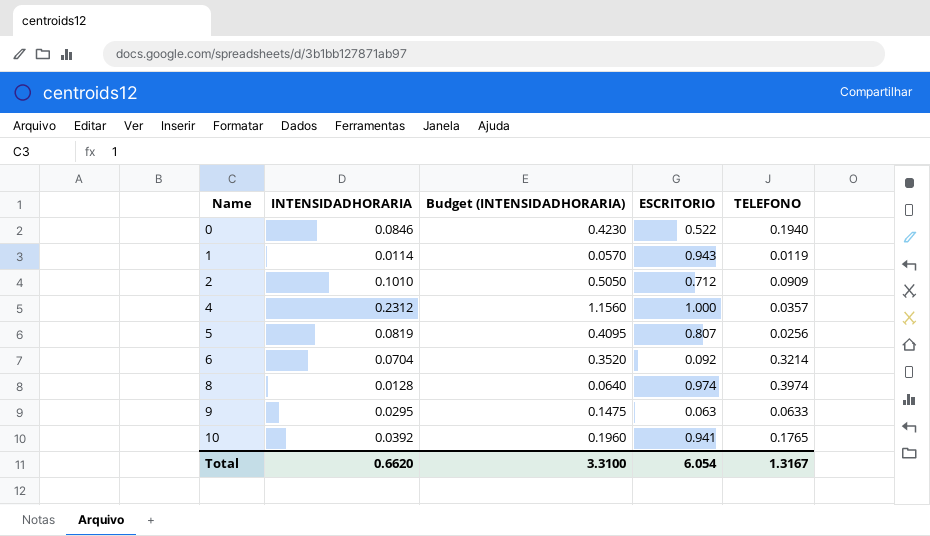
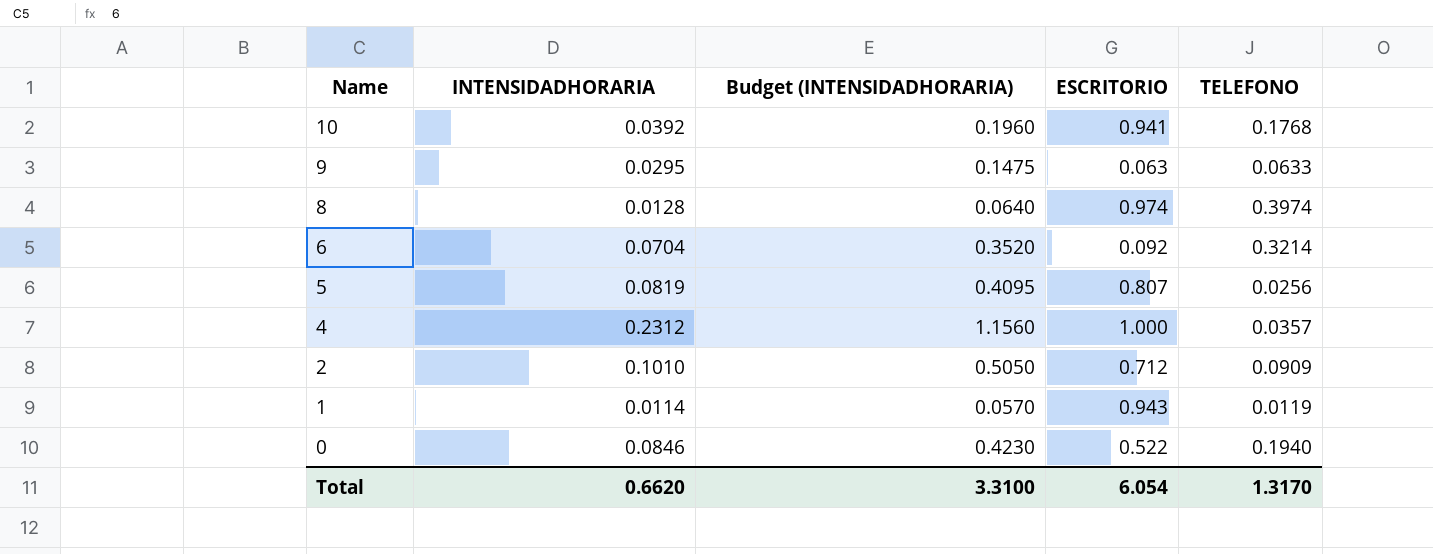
row order: Name ascending -> Name descending
10 | TELEFONO: 0.1765 -> 0.1768
Total | TELEFONO: 1.3167 -> 1.3170

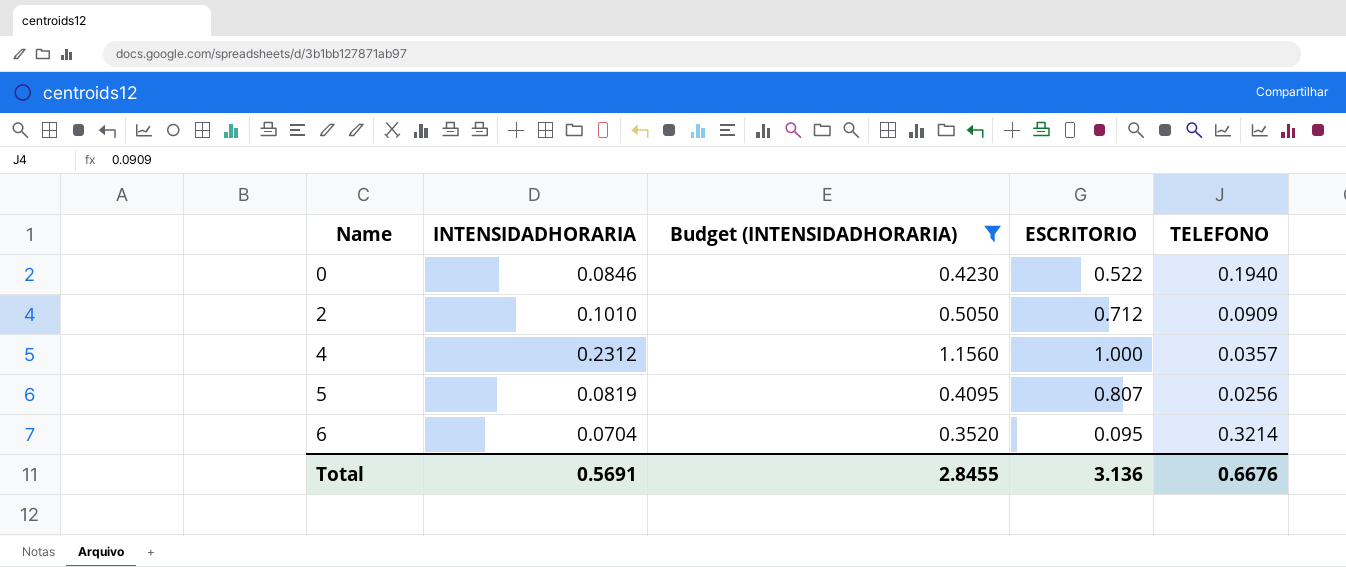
filter: none -> Budget (INTENSIDADHORARIA) >= 0.3520
row order: Name descending -> Name ascending
6 | ESCRITORIO: 0.092 -> 0.095
Total | INTENSIDADHORARIA: 0.6620 -> 0.5691
Total | Budget (INTENSIDADHORARIA): 3.3100 -> 2.8455
Total | ESCRITORIO: 6.054 -> 3.136
Total | TELEFONO: 1.3170 -> 0.6676

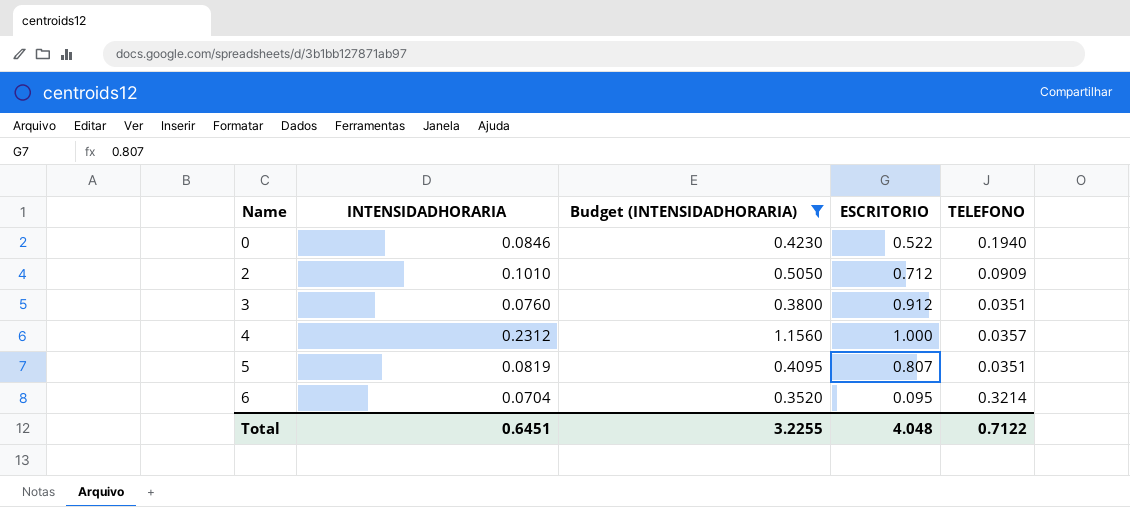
row 3: none -> 0.0760 | 0.3800 | 0.912 | 0.0351
5 | TELEFONO: 0.0256 -> 0.0351
Total | INTENSIDADHORARIA: 0.5691 -> 0.6451
Total | Budget (INTENSIDADHORARIA): 2.8455 -> 3.2255
Total | ESCRITORIO: 3.136 -> 4.048
Total | TELEFONO: 0.6676 -> 0.7122

